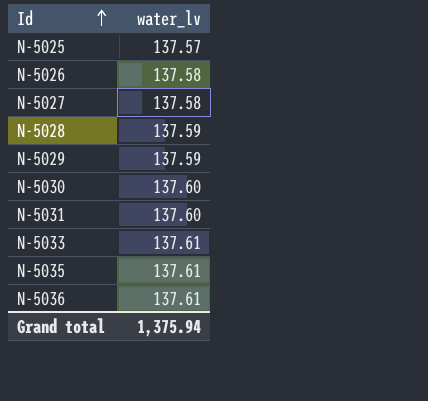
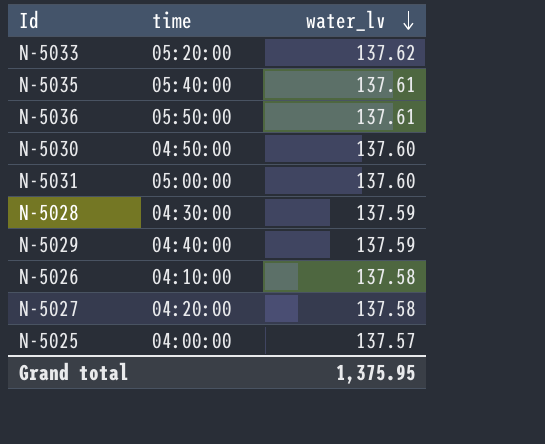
row order: Id ascending -> water_lv descending
column time | position: none -> 2
N-5033 | water_lv: 137.61 -> 137.62
Grand total | water_lv: 1,375.94 -> 1,375.95

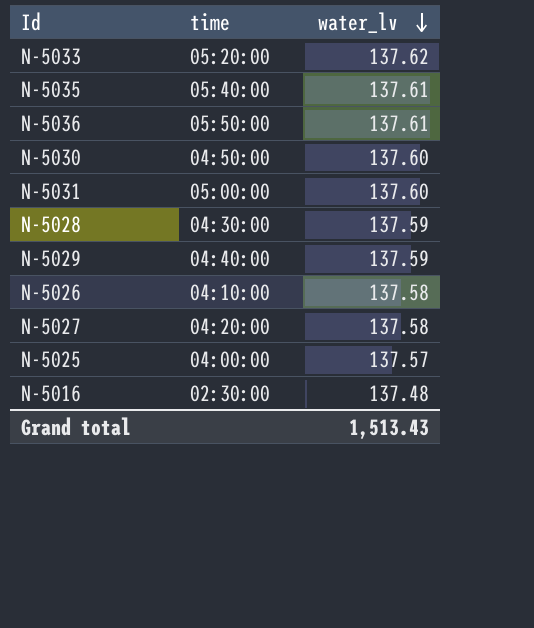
row N-5016: none -> 02:30:00 | 137.48
Grand total | water_lv: 1,375.95 -> 1,513.43

